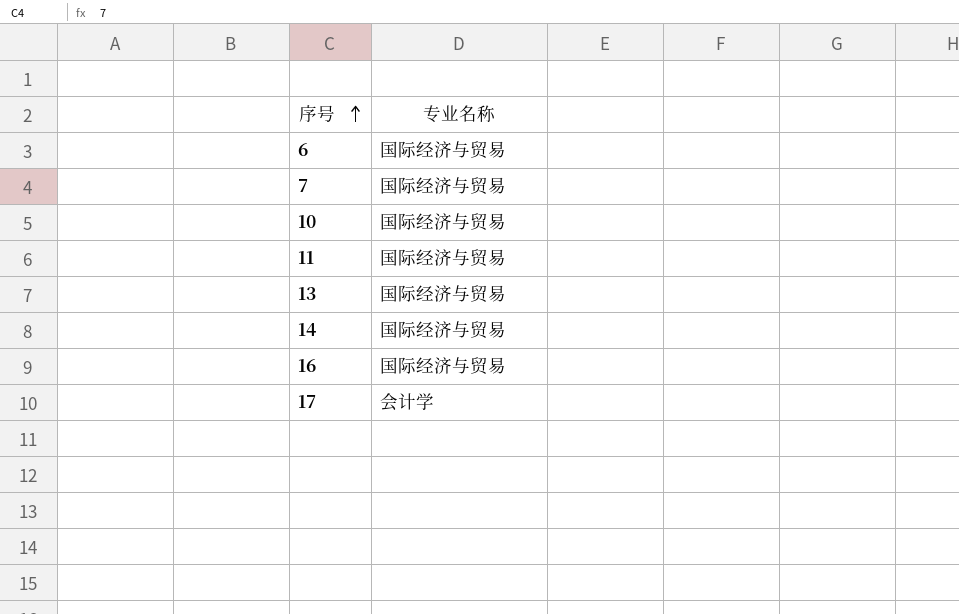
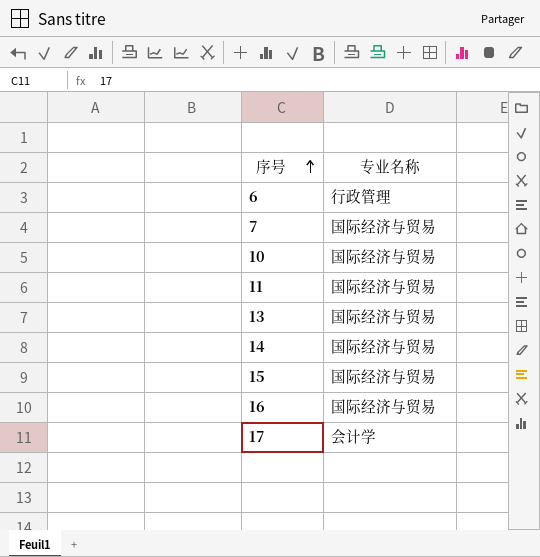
6 | 专业名称: 国际经济与贸易 -> 行政管理
row 15: none -> 国际经济与贸易

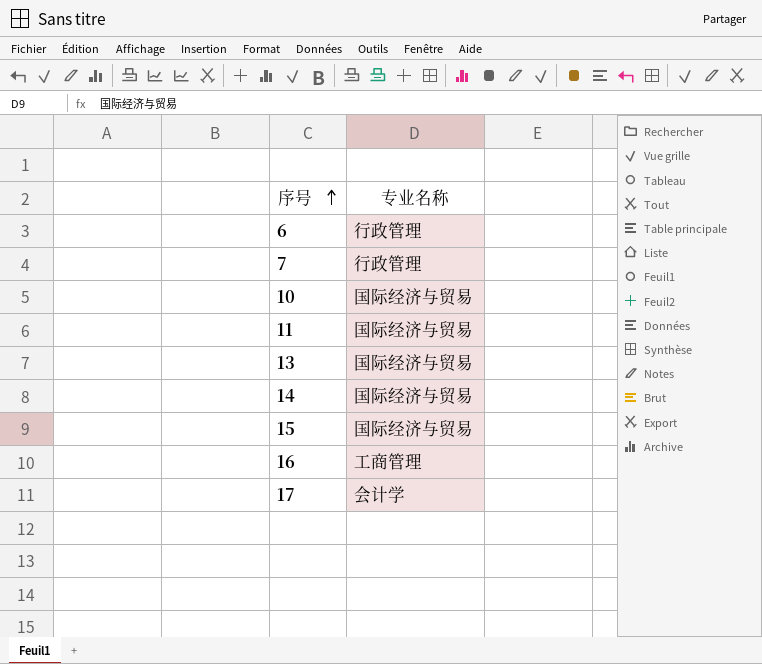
7 | 专业名称: 国际经济与贸易 -> 行政管理
16 | 专业名称: 国际经济与贸易 -> 工商管理

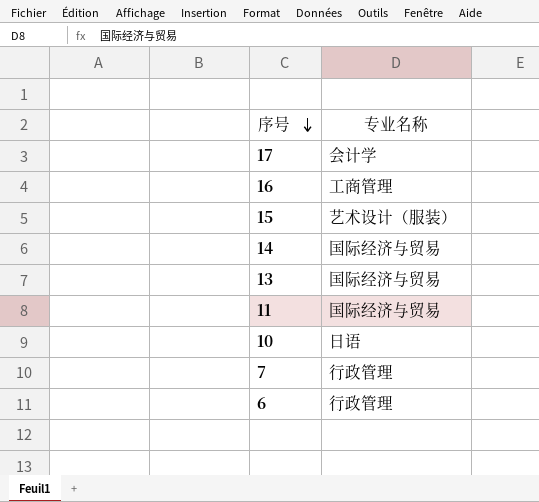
row order: 序号 ascending -> 序号 descending
15 | 专业名称: 国际经济与贸易 -> 艺术设计（服装）
10 | 专业名称: 国际经济与贸易 -> 日语

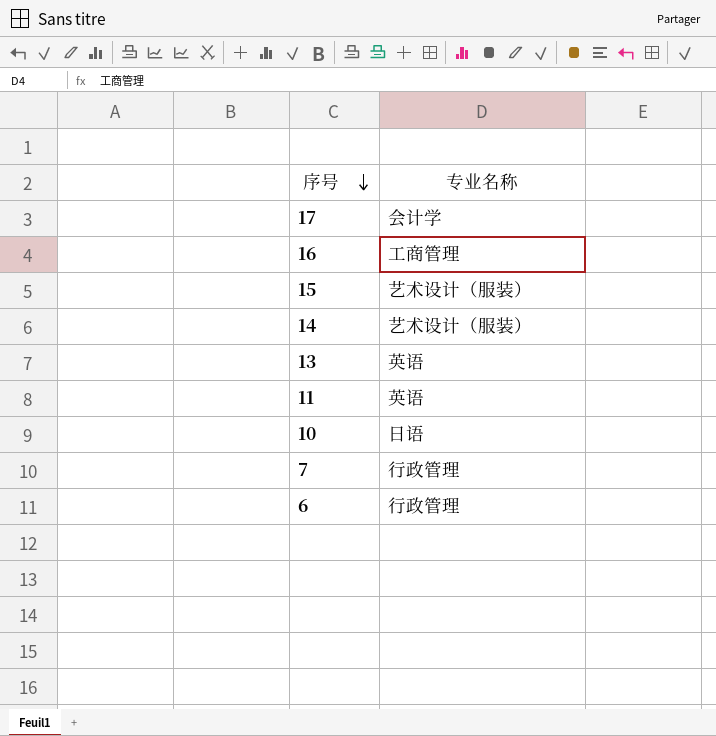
14 | 专业名称: 国际经济与贸易 -> 艺术设计（服装）
13 | 专业名称: 国际经济与贸易 -> 英语
11 | 专业名称: 国际经济与贸易 -> 英语

